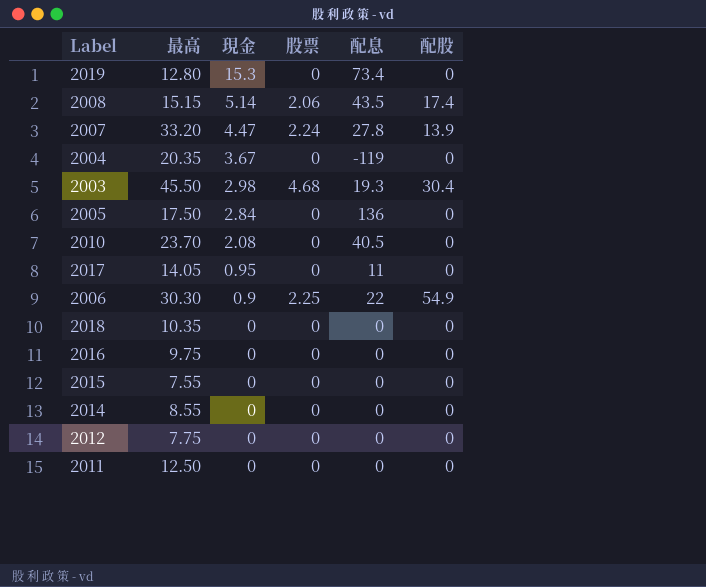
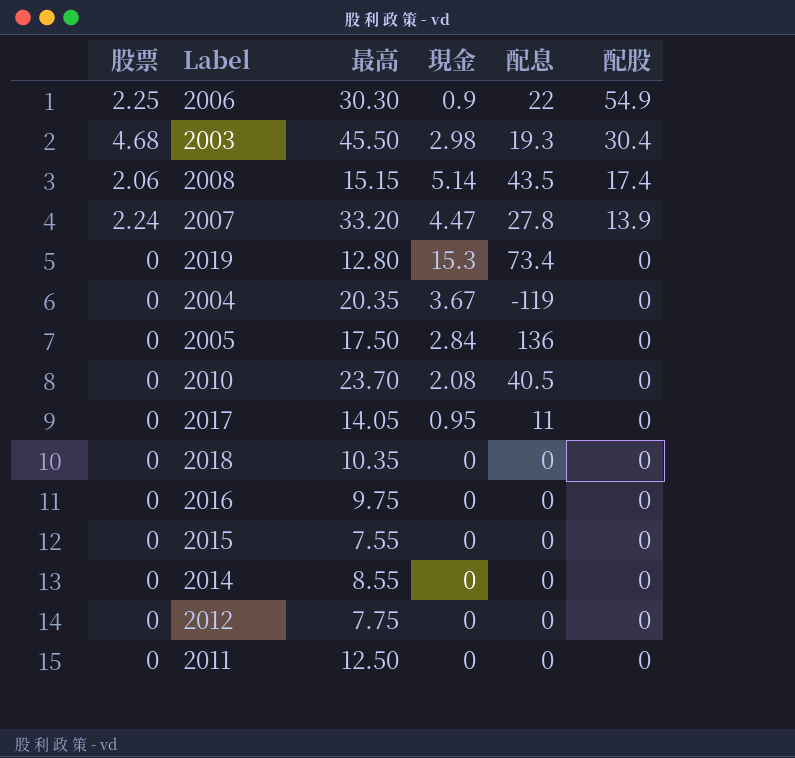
row order: 現金 descending -> 配股 descending
column 股票 | position: 4 -> 1

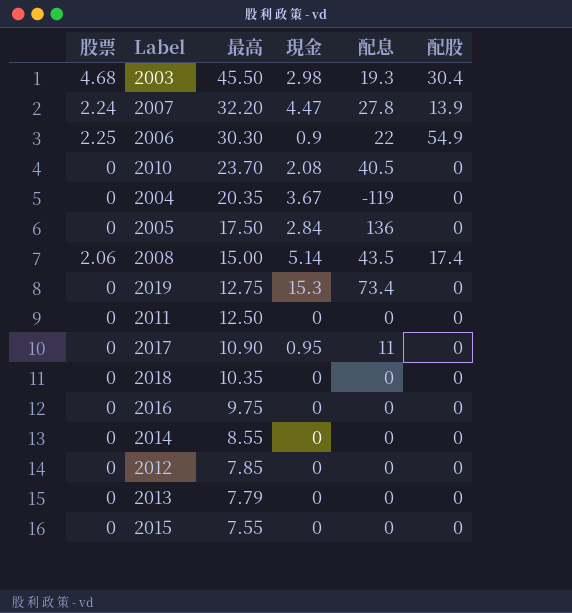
row order: 配股 descending -> 最高 descending
2007 | 最高: 33.20 -> 32.20
2008 | 最高: 15.15 -> 15.00
2019 | 最高: 12.80 -> 12.75
2017 | 最高: 14.05 -> 10.90
2012 | 最高: 7.75 -> 7.85
row 2013: none -> 0 | 7.79 | 0 | 0 | 0

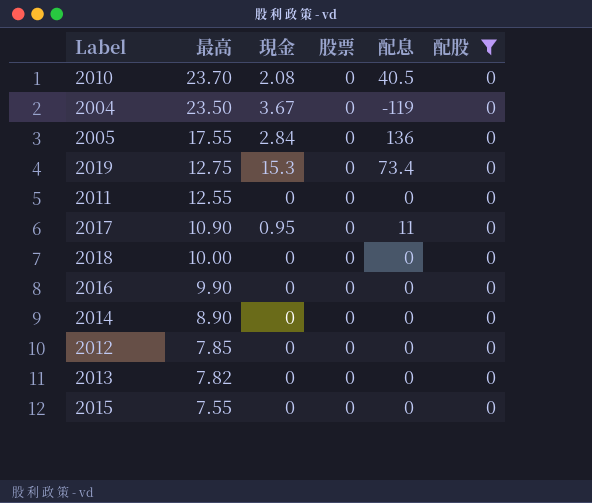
filter: none -> 配股 = 0
column 股票 | position: 1 -> 4
2004 | 最高: 20.35 -> 23.50
2005 | 最高: 17.50 -> 17.55
2011 | 最高: 12.50 -> 12.55
2018 | 最高: 10.35 -> 10.00
2016 | 最高: 9.75 -> 9.90
2014 | 最高: 8.55 -> 8.90
2013 | 最高: 7.79 -> 7.82

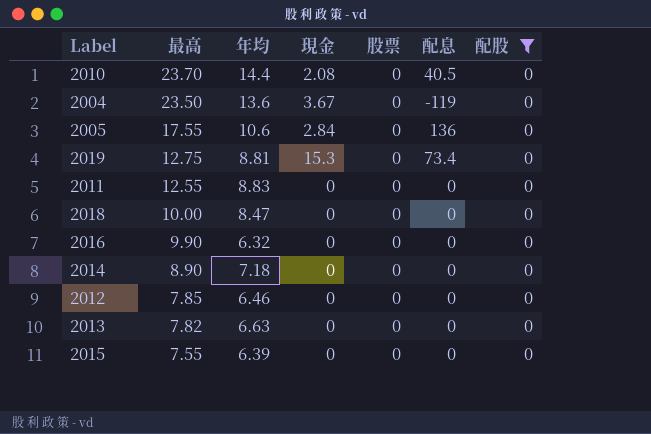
column 年均 | position: none -> 3
row 2017: 10.90 | 0.95 | 0 | 11 | 0 -> none

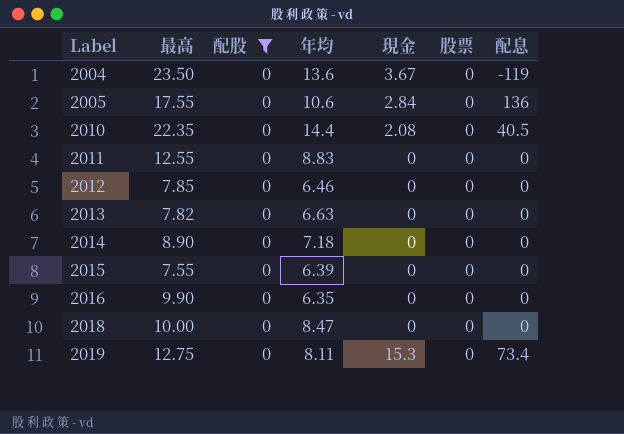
row order: 最高 descending -> Label ascending
column 配股 | position: 7 -> 3
2010 | 最高: 23.70 -> 22.35
2016 | 年均: 6.32 -> 6.35
2019 | 年均: 8.81 -> 8.11

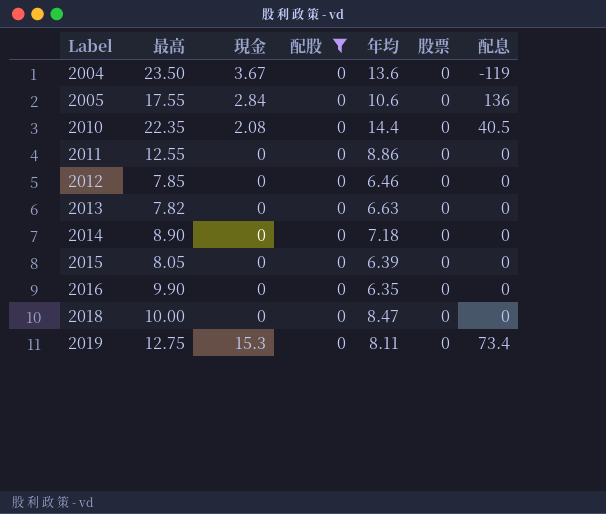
column 現金 | position: 5 -> 3
2011 | 年均: 8.83 -> 8.86
2015 | 最高: 7.55 -> 8.05

